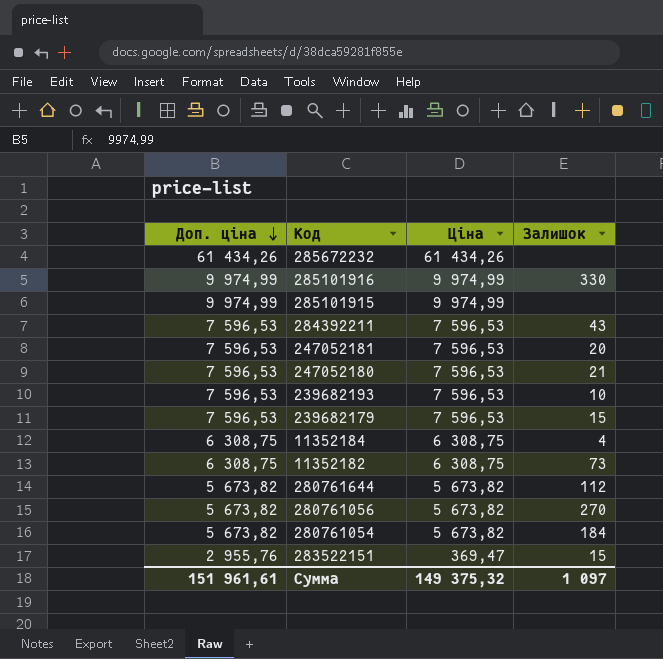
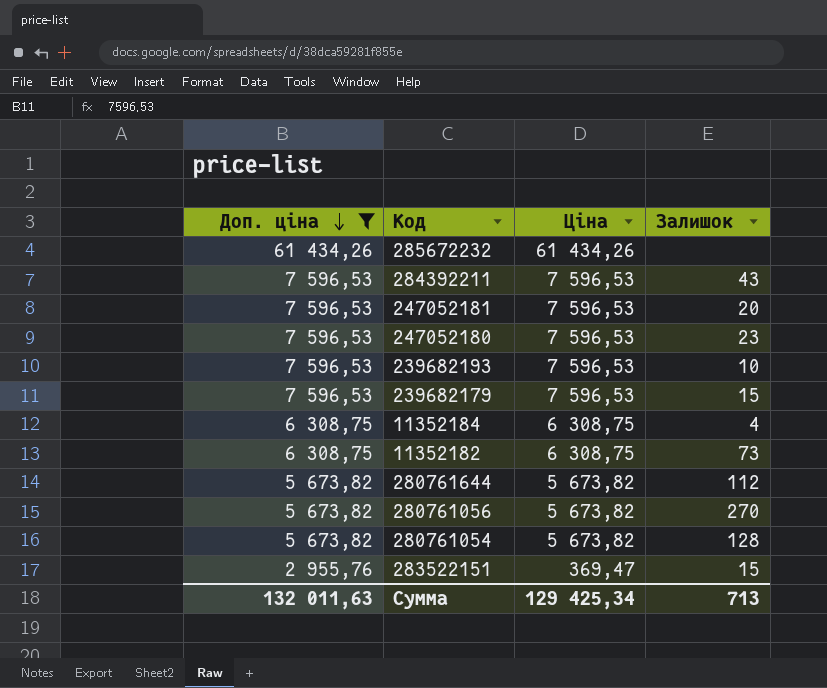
filter: none -> Доп. ціна != 9 974,99
247052180 | Залишок: 21 -> 23
280761054 | Залишок: 184 -> 128
Сумма | Доп. ціна: 151 961,61 -> 132 011,63
Сумма | Ціна: 149 375,32 -> 129 425,34
Сумма | Залишок: 1 097 -> 713

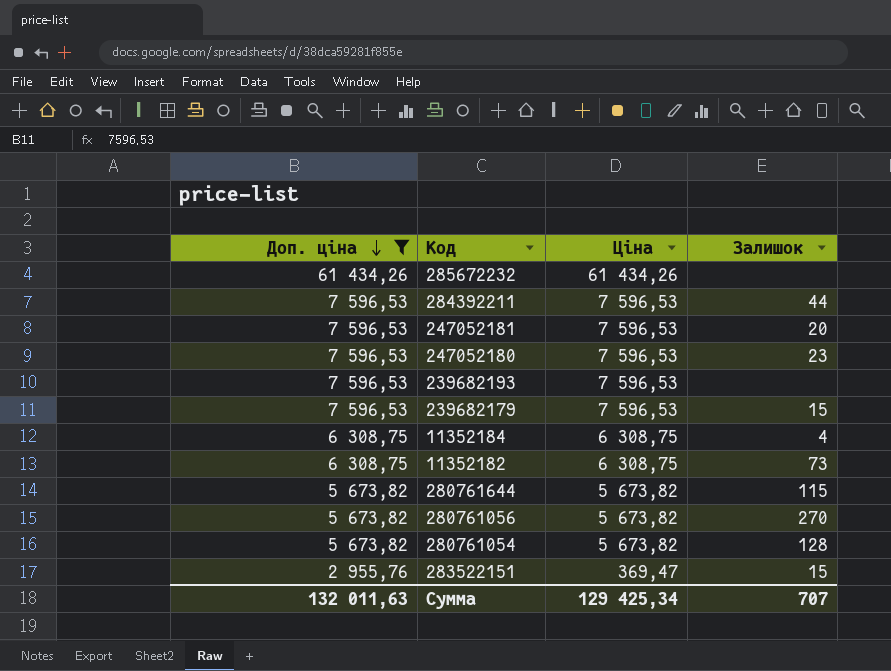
284392211 | Залишок: 43 -> 44
239682193 | Залишок: 10 -> none
280761644 | Залишок: 112 -> 115
Сумма | Залишок: 713 -> 707

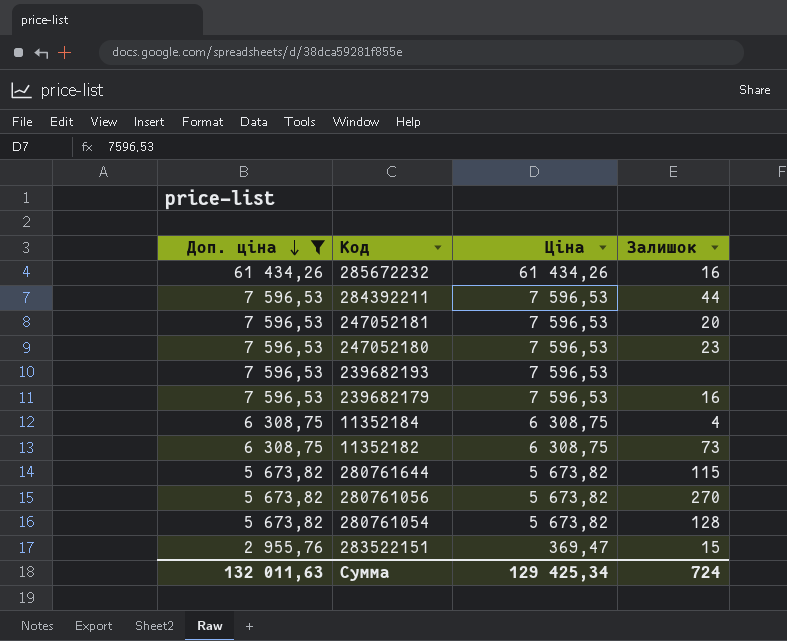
285672232 | Залишок: none -> 16
239682179 | Залишок: 15 -> 16
Сумма | Залишок: 707 -> 724

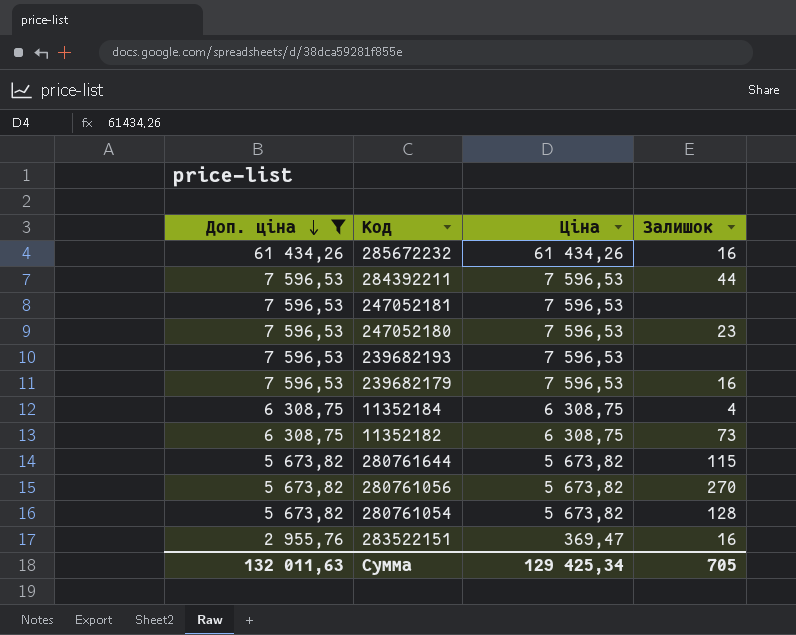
247052181 | Залишок: 20 -> none
283522151 | Залишок: 15 -> 16
Сумма | Залишок: 724 -> 705

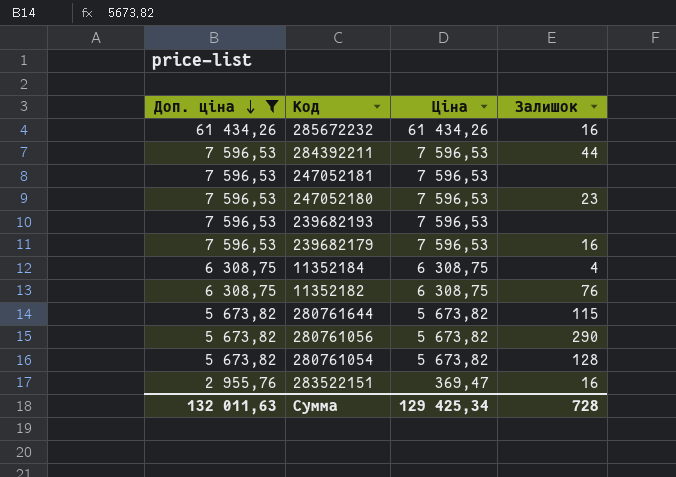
11352182 | Залишок: 73 -> 76
280761056 | Залишок: 270 -> 290
Сумма | Залишок: 705 -> 728

